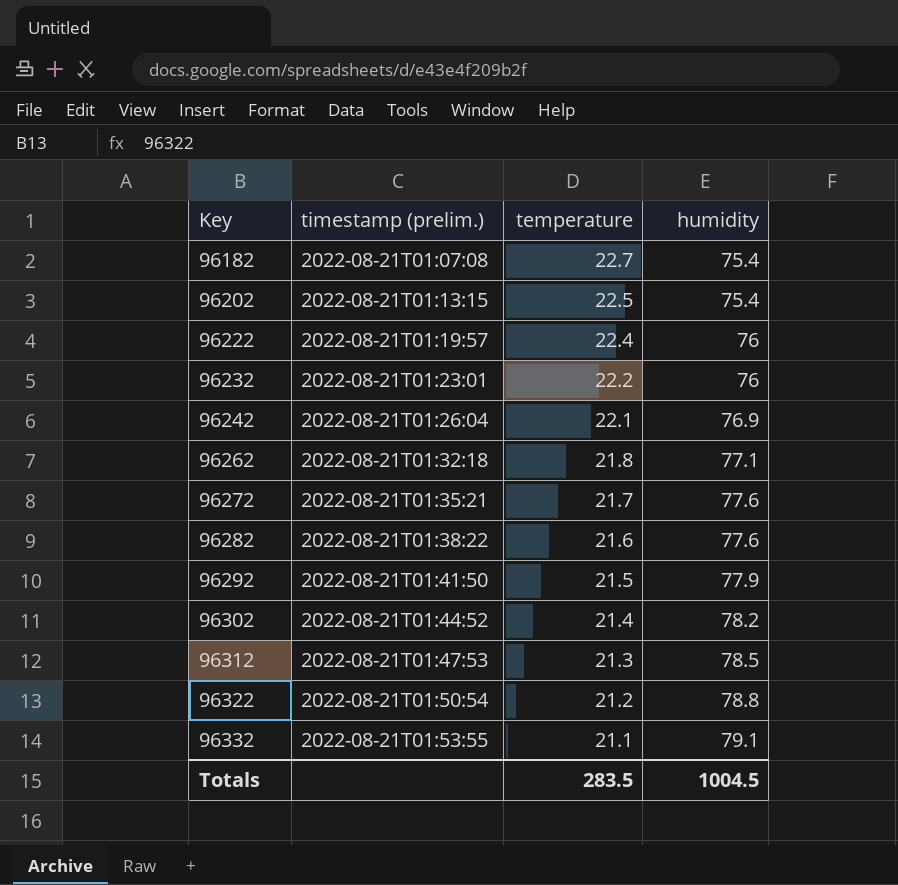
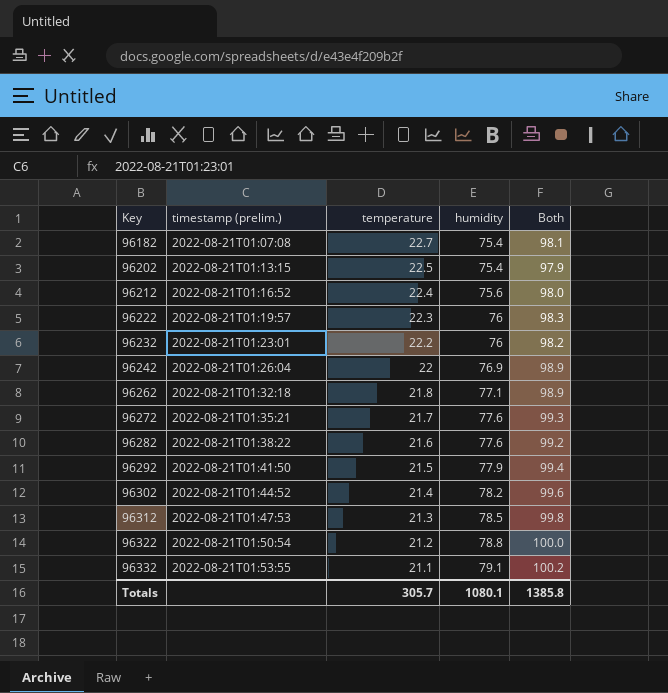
column Both | formula: none -> [temperature] + [humidity]
row 96212: none -> 2022-08-21T01:16:52 | 22.4 | 75.6 | 98.0
96222 | temperature: 22.4 -> 22.3
96242 | temperature: 22.1 -> 22
Totals | temperature: 283.5 -> 305.7
Totals | humidity: 1004.5 -> 1080.1

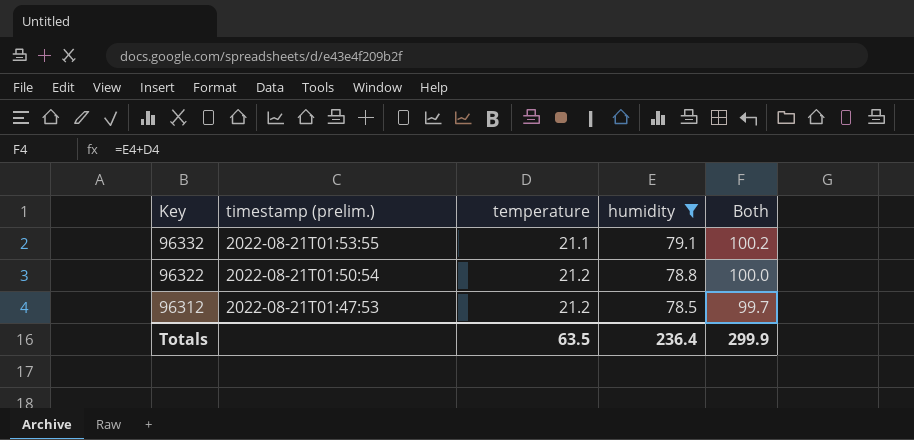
filter: none -> humidity >= 78.5
row order: Key ascending -> Key descending
96312 | temperature: 21.3 -> 21.2
96312 | Both: 99.8 -> 99.7
Totals | temperature: 305.7 -> 63.5
Totals | humidity: 1080.1 -> 236.4
Totals | Both: 1385.8 -> 299.9

